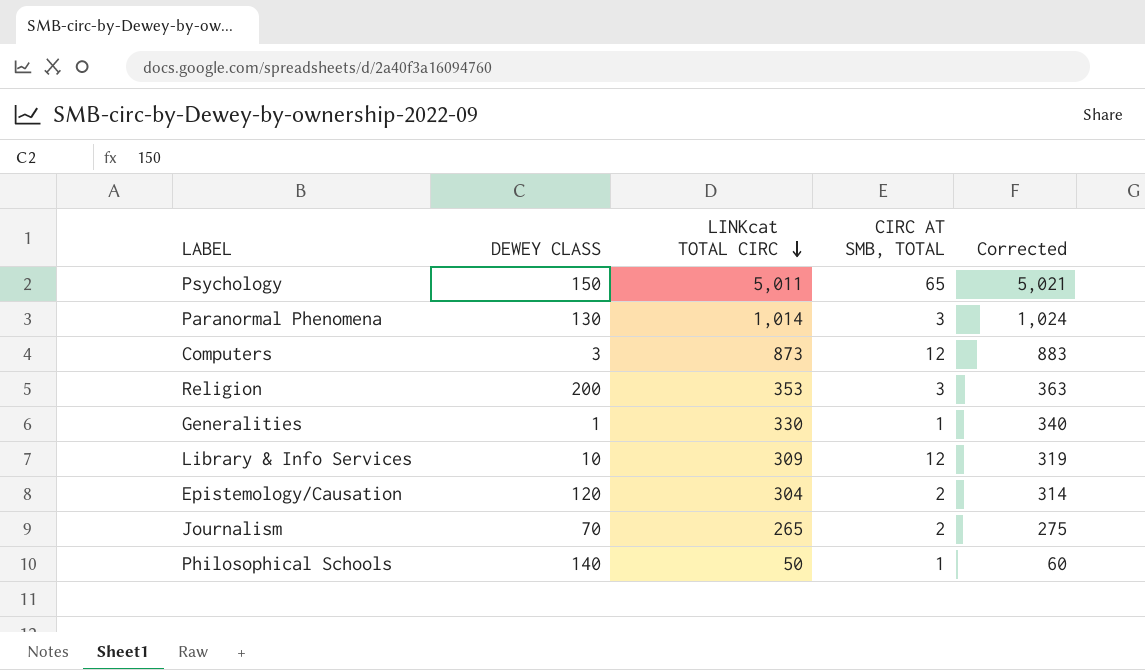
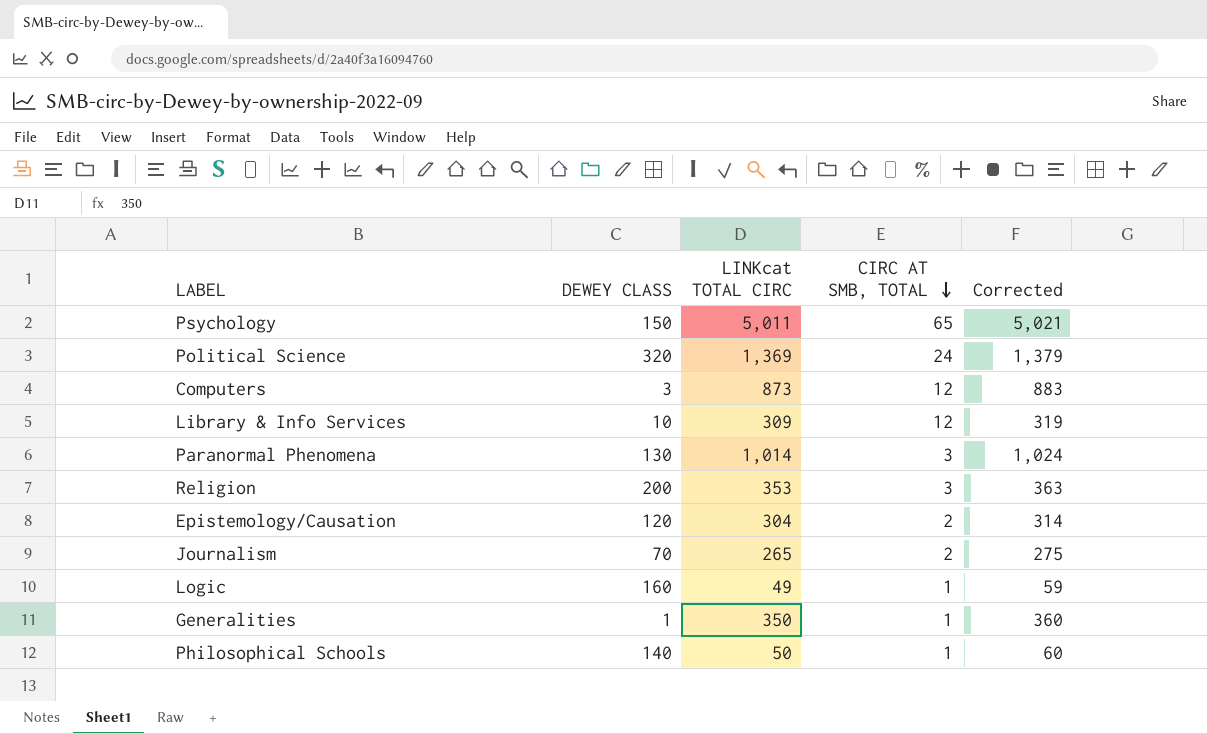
row order: LINKcat TOTAL CIRC descending -> CIRC AT SMB, TOTAL descending
row Political Science: none -> 320 | 1,369 | 24 | 1,379
row Logic: none -> 160 | 49 | 1 | 59
Generalities | LINKcat TOTAL CIRC: 330 -> 350
Generalities | Corrected: 340 -> 360

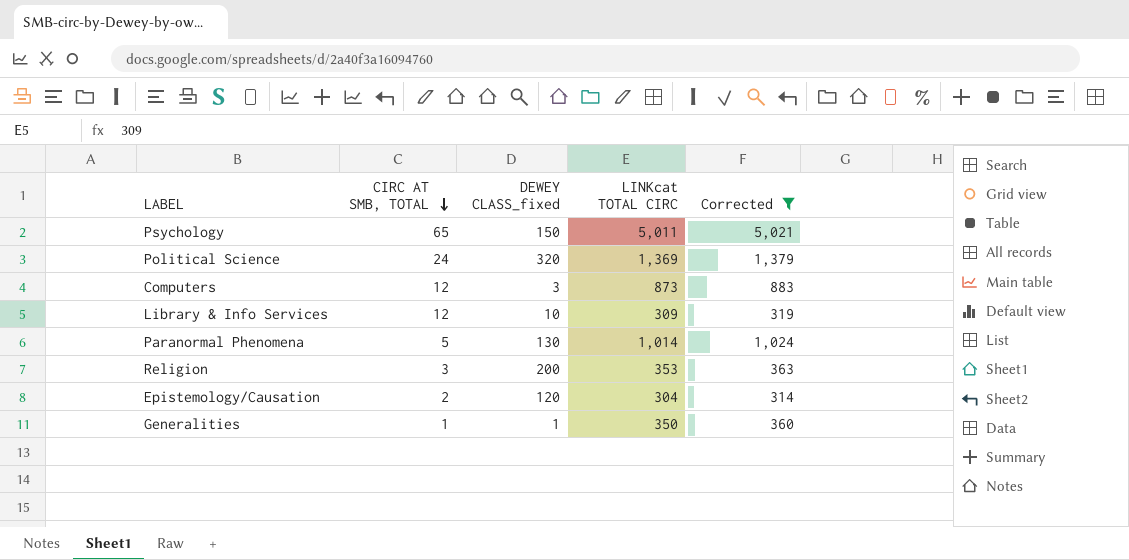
filter: none -> Corrected >= 314
column CIRC AT SMB, TOTAL | position: 4 -> 2
column name: DEWEY CLASS -> DEWEY CLASS_fixed
Paranormal Phenomena | CIRC AT SMB, TOTAL: 3 -> 5

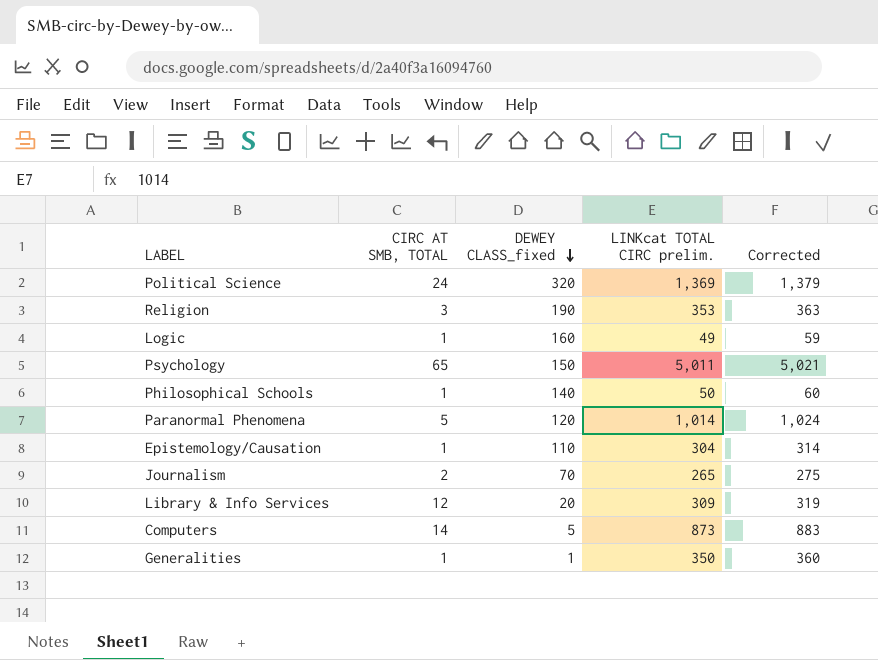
filter: Corrected >= 314 -> none
row order: CIRC AT SMB, TOTAL descending -> DEWEY CLASS_fixed descending
column name: LINKcat TOTAL CIRC -> LINKcat TOTAL CIRC prelim.
Religion | DEWEY CLASS_fixed: 200 -> 190
Paranormal Phenomena | DEWEY CLASS_fixed: 130 -> 120
Epistemology/Causation | CIRC AT SMB, TOTAL: 2 -> 1
Epistemology/Causation | DEWEY CLASS_fixed: 120 -> 110
Library & Info Services | DEWEY CLASS_fixed: 10 -> 20
Computers | CIRC AT SMB, TOTAL: 12 -> 14
Computers | DEWEY CLASS_fixed: 3 -> 5

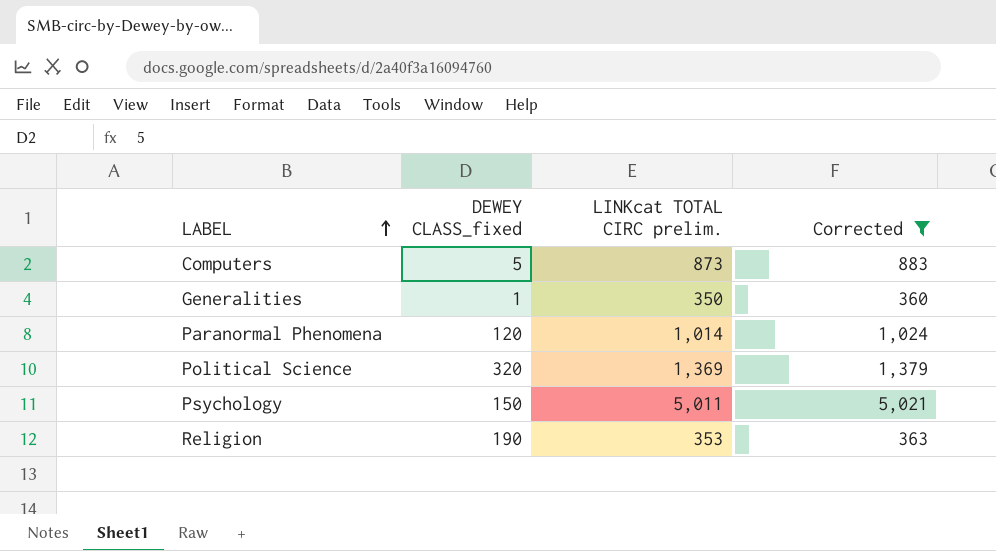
filter: none -> Corrected >= 360
row order: DEWEY CLASS_fixed descending -> LABEL ascending
column CIRC AT SMB, TOTAL | position: 2 -> none

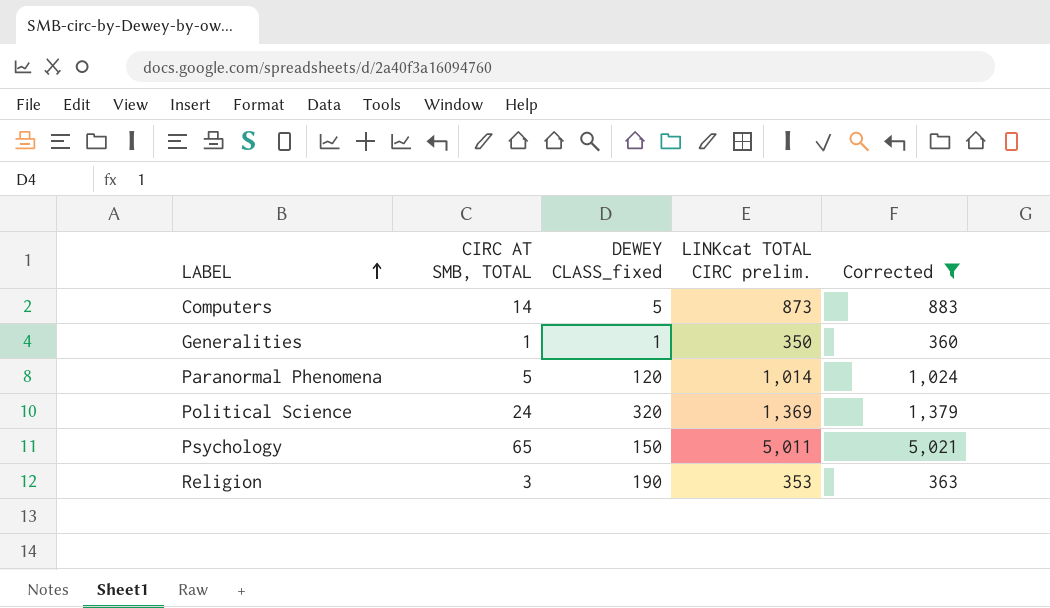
column CIRC AT SMB, TOTAL | position: none -> 2

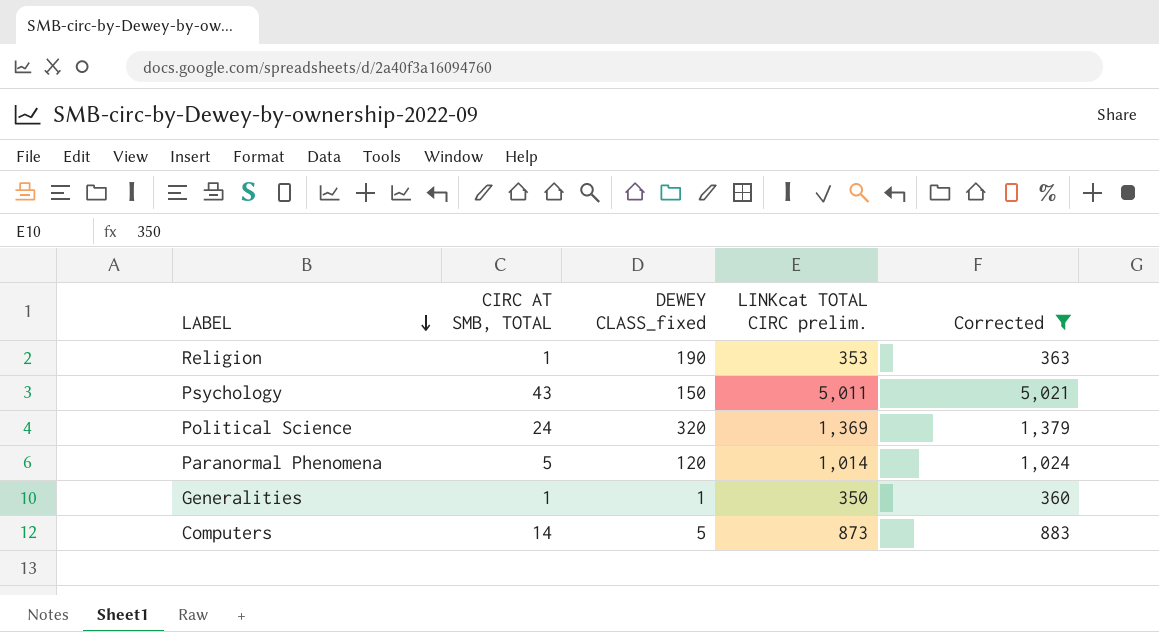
row order: LABEL ascending -> LABEL descending
Religion | CIRC AT SMB, TOTAL: 3 -> 1
Psychology | CIRC AT SMB, TOTAL: 65 -> 43

